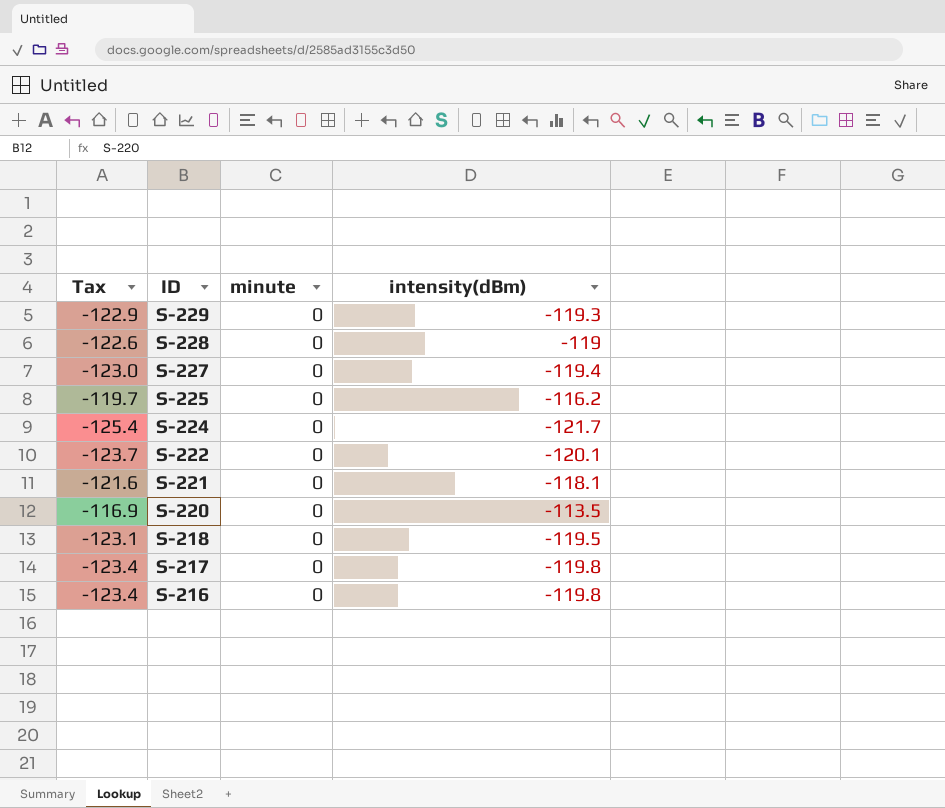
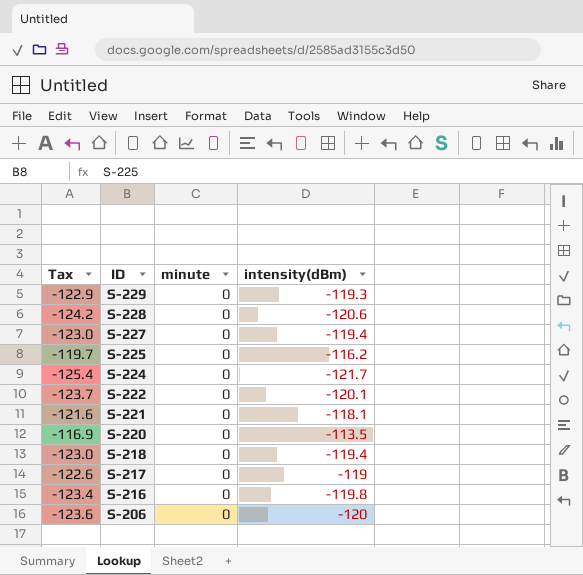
S-228 | Tax: -122.6 -> -124.2
S-228 | intensity(dBm): -119 -> -120.6
S-218 | Tax: -123.1 -> -123.0
S-218 | intensity(dBm): -119.5 -> -119.4
S-217 | Tax: -123.4 -> -122.6
S-217 | intensity(dBm): -119.8 -> -119
row S-206: none -> -123.6 | 0 | -120

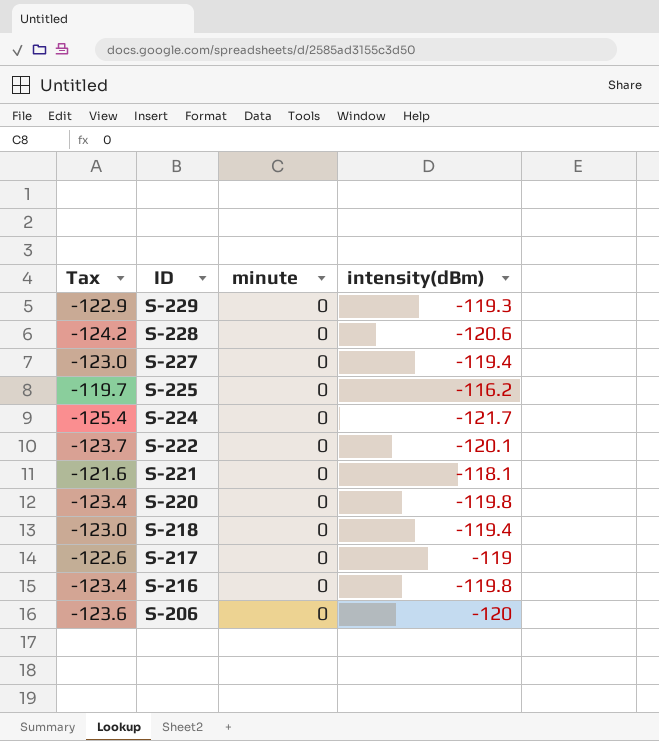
S-220 | Tax: -116.9 -> -123.4
S-220 | intensity(dBm): -113.5 -> -119.8

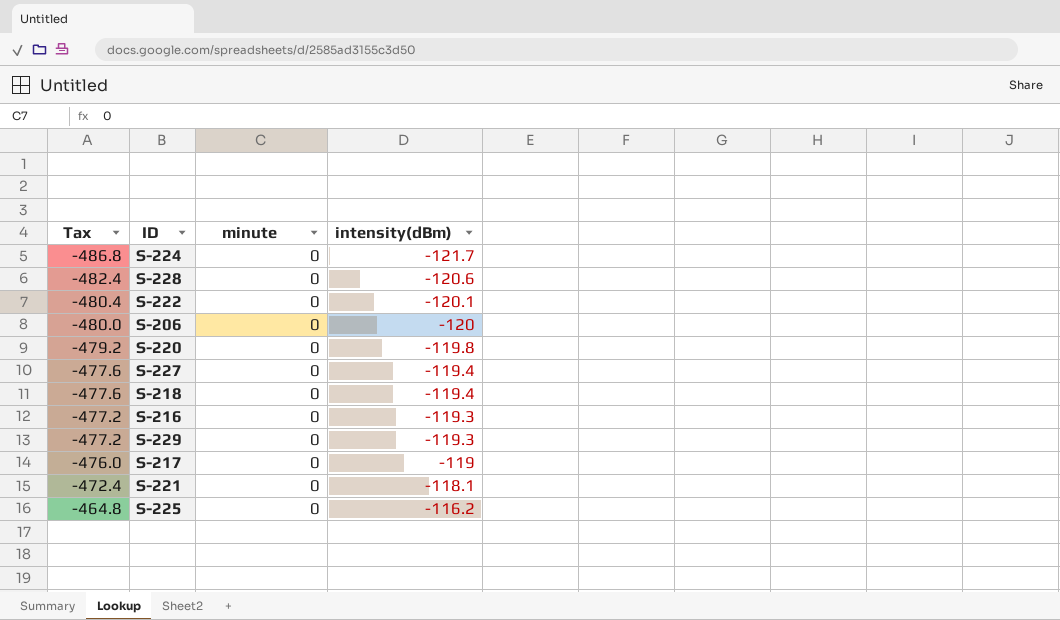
row order: ID descending -> Tax ascending
column Tax | formula: [intensity(dBm)] * 1.03 -> [intensity(dBm)] * 4
S-216 | intensity(dBm): -119.8 -> -119.3

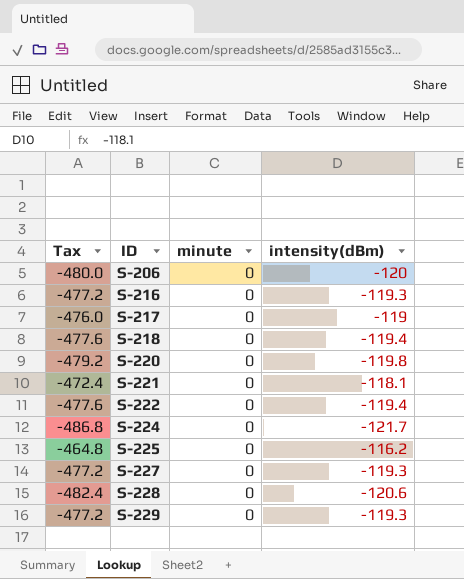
row order: Tax ascending -> ID ascending
S-222 | Tax: -480.4 -> -477.6
S-222 | intensity(dBm): -120.1 -> -119.4
S-227 | Tax: -477.6 -> -477.2
S-227 | intensity(dBm): -119.4 -> -119.3

